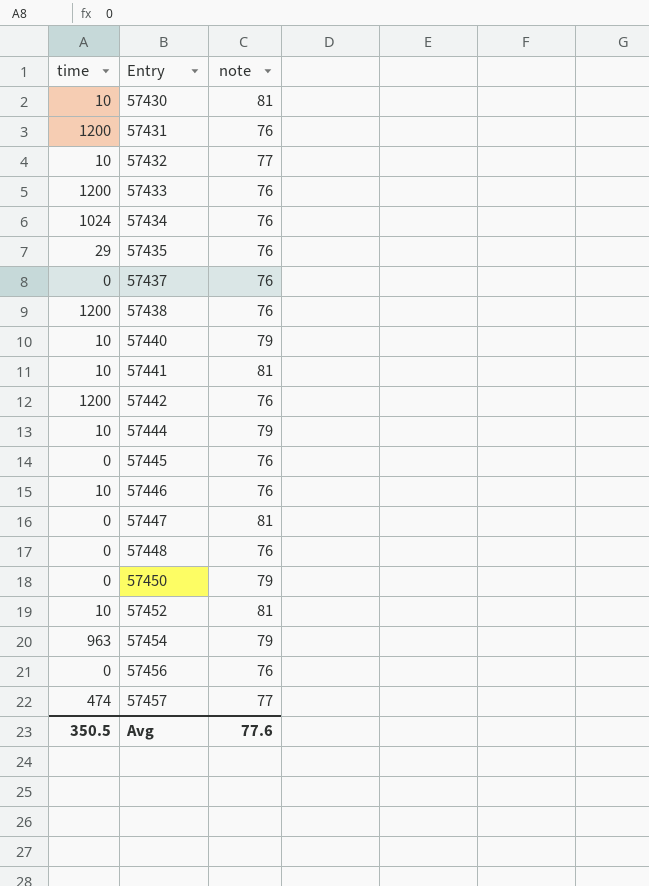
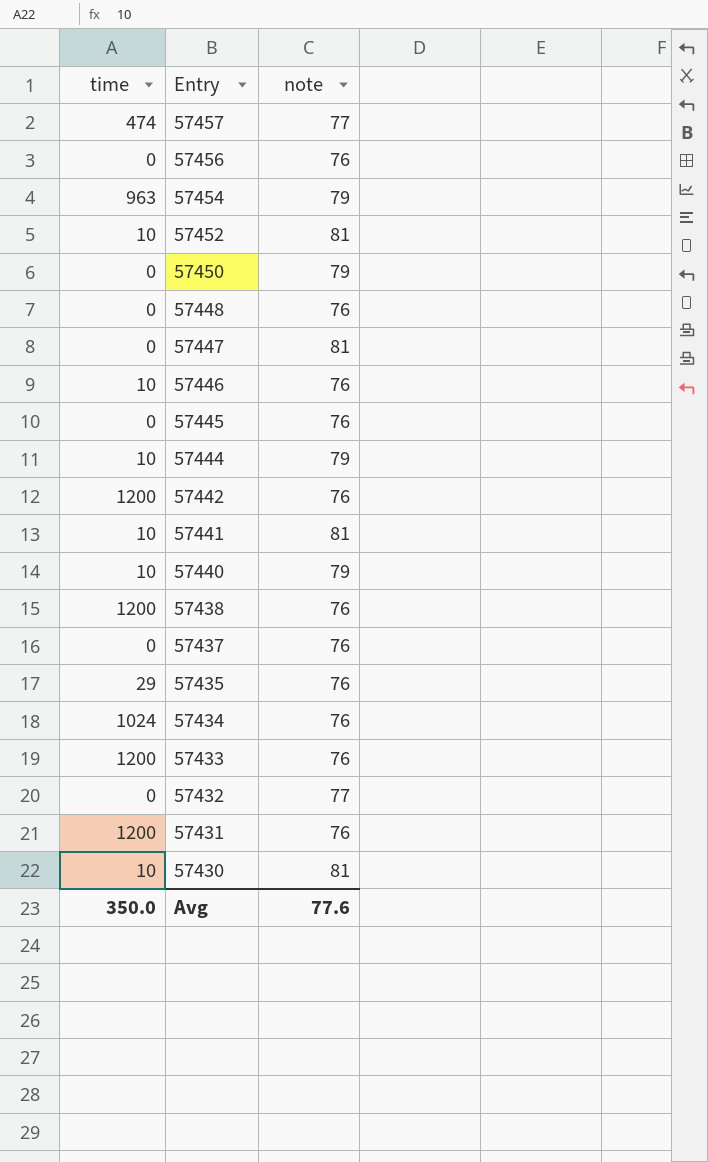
row order: Entry ascending -> Entry descending
57432 | time: 10 -> 0
Avg | time: 350.5 -> 350.0

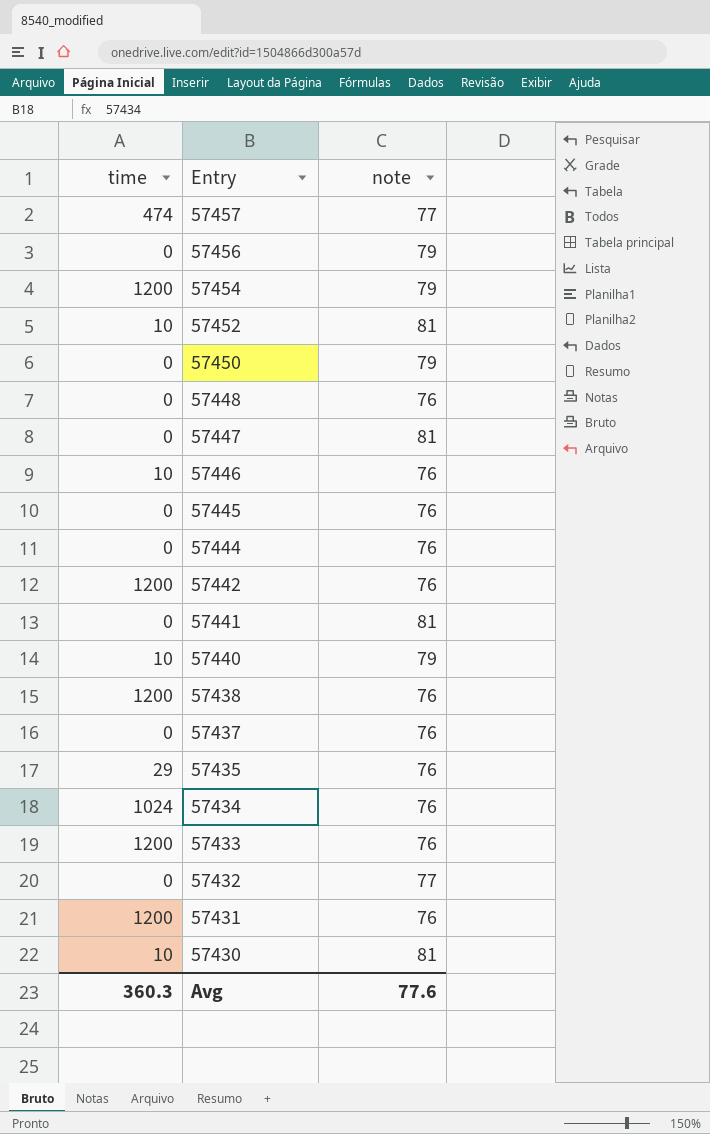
57456 | note: 76 -> 79
57454 | time: 963 -> 1200
57444 | time: 10 -> 0
57444 | note: 79 -> 76
57441 | time: 10 -> 0
Avg | time: 350.0 -> 360.3

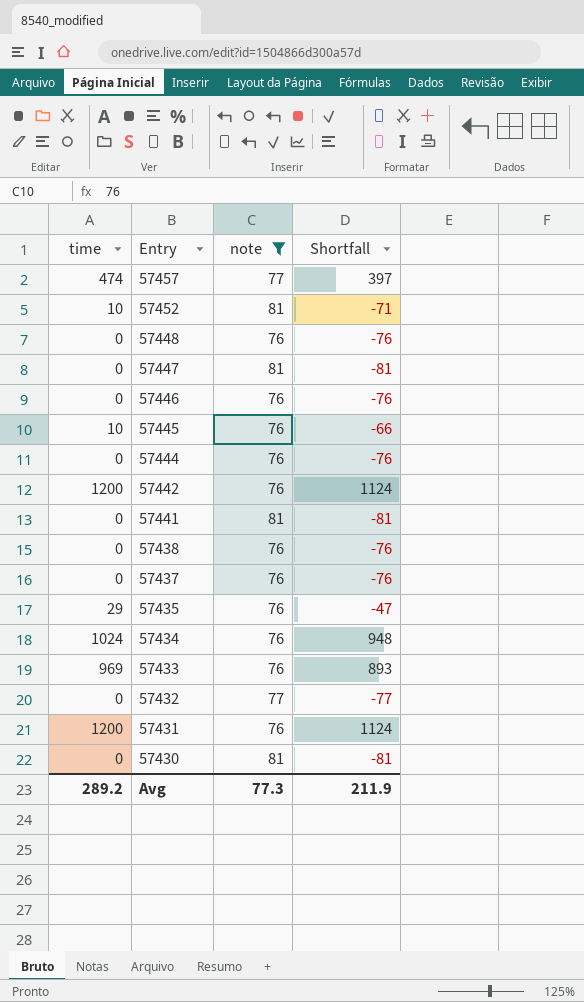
filter: none -> note != 79
column Shortfall | formula: none -> [time] - [note]
57446 | time: 10 -> 0
57445 | time: 0 -> 10
57438 | time: 1200 -> 0
57433 | time: 1200 -> 969
57430 | time: 10 -> 0
Avg | time: 360.3 -> 289.2
Avg | note: 77.6 -> 77.3

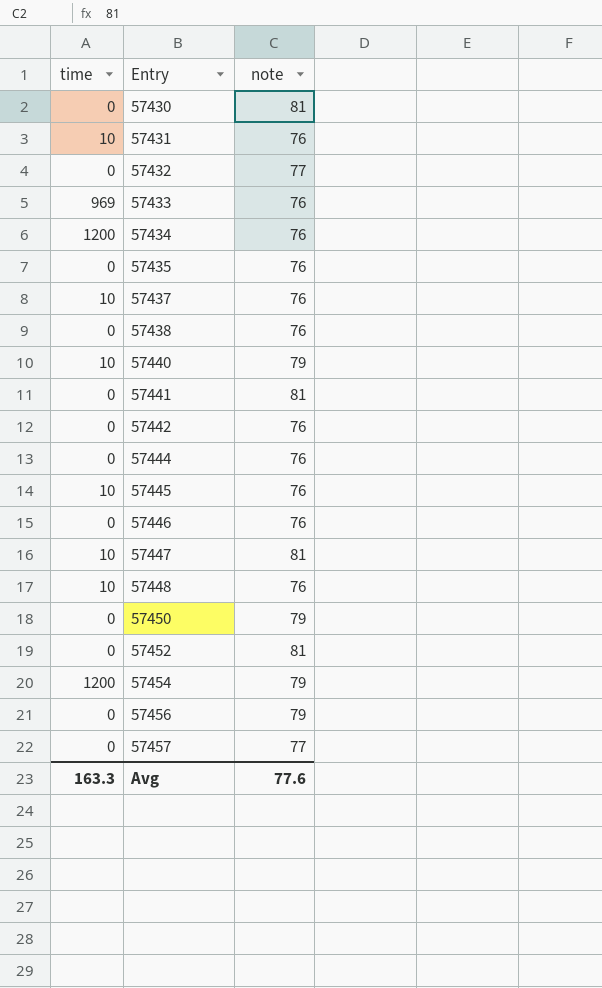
filter: note != 79 -> none
row order: Entry descending -> Entry ascending
column Shortfall | formula: [time] - [note] -> none
57431 | time: 1200 -> 10
57434 | time: 1024 -> 1200
57435 | time: 29 -> 0
57437 | time: 0 -> 10
57442 | time: 1200 -> 0
57447 | time: 0 -> 10
57448 | time: 0 -> 10
57452 | time: 10 -> 0
57457 | time: 474 -> 0
Avg | time: 289.2 -> 163.3
Avg | note: 77.3 -> 77.6

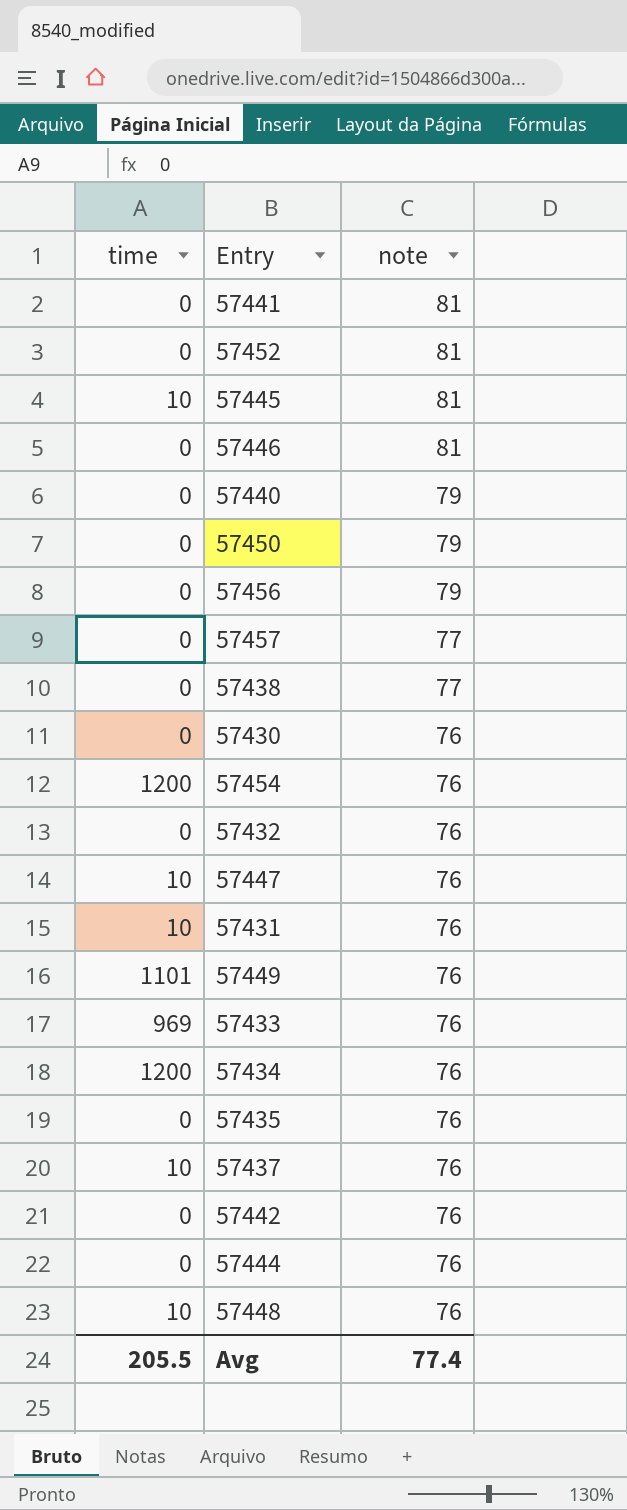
row order: Entry ascending -> note descending
57445 | note: 76 -> 81
57446 | note: 76 -> 81
57440 | time: 10 -> 0
57438 | note: 76 -> 77
57430 | note: 81 -> 76
57454 | note: 79 -> 76
57432 | note: 77 -> 76
57447 | note: 81 -> 76
row 57449: none -> 1101 | 76
Avg | time: 163.3 -> 205.5
Avg | note: 77.6 -> 77.4

